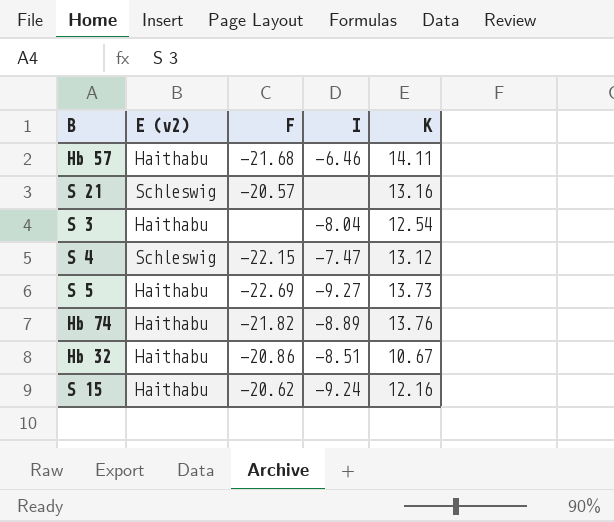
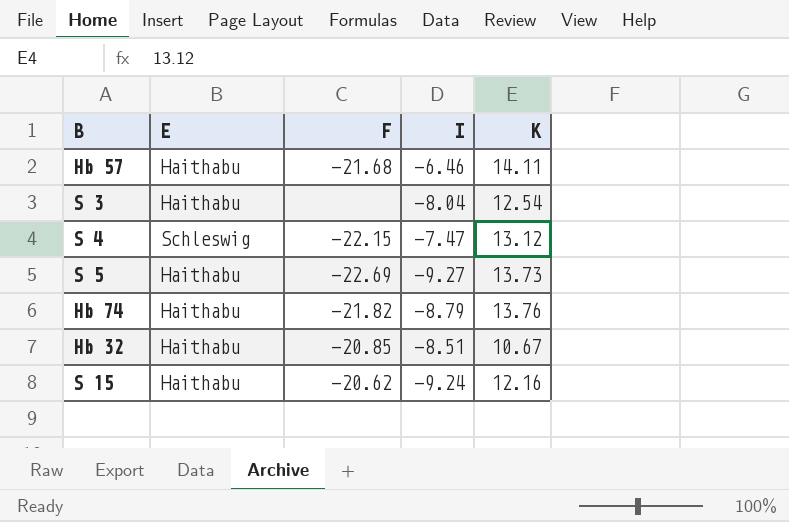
column name: E (v2) -> E
row S 21: Schleswig | -20.57 | none | 13.16 -> none
Hb 74 | I: -8.89 -> -8.79
Hb 32 | F: -20.86 -> -20.85

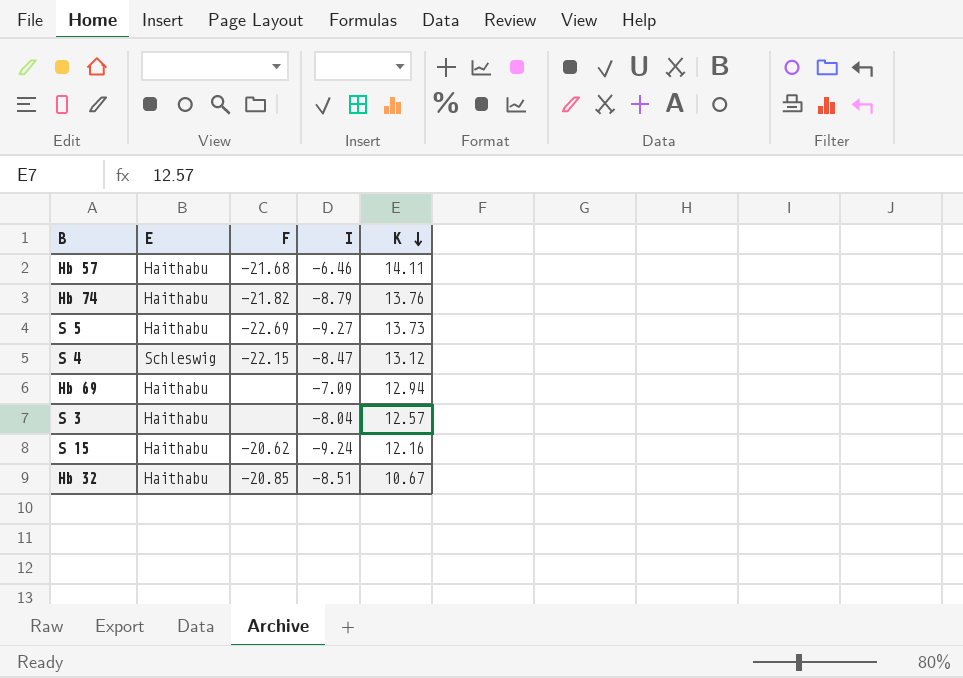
row order: none -> K descending
S 4 | I: -7.47 -> -8.47
row Hb 69: none -> Haithabu | none | -7.09 | 12.94
S 3 | K: 12.54 -> 12.57

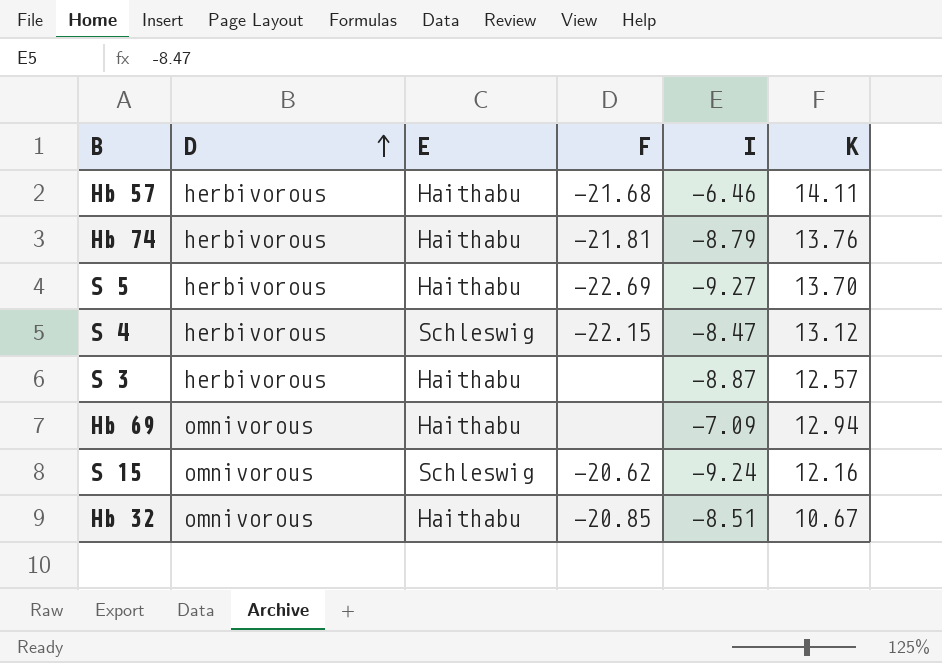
row order: K descending -> D ascending
column D | position: none -> 2
Hb 74 | F: -21.82 -> -21.81
S 5 | K: 13.73 -> 13.70
S 3 | I: -8.04 -> -8.87
S 15 | E: Haithabu -> Schleswig

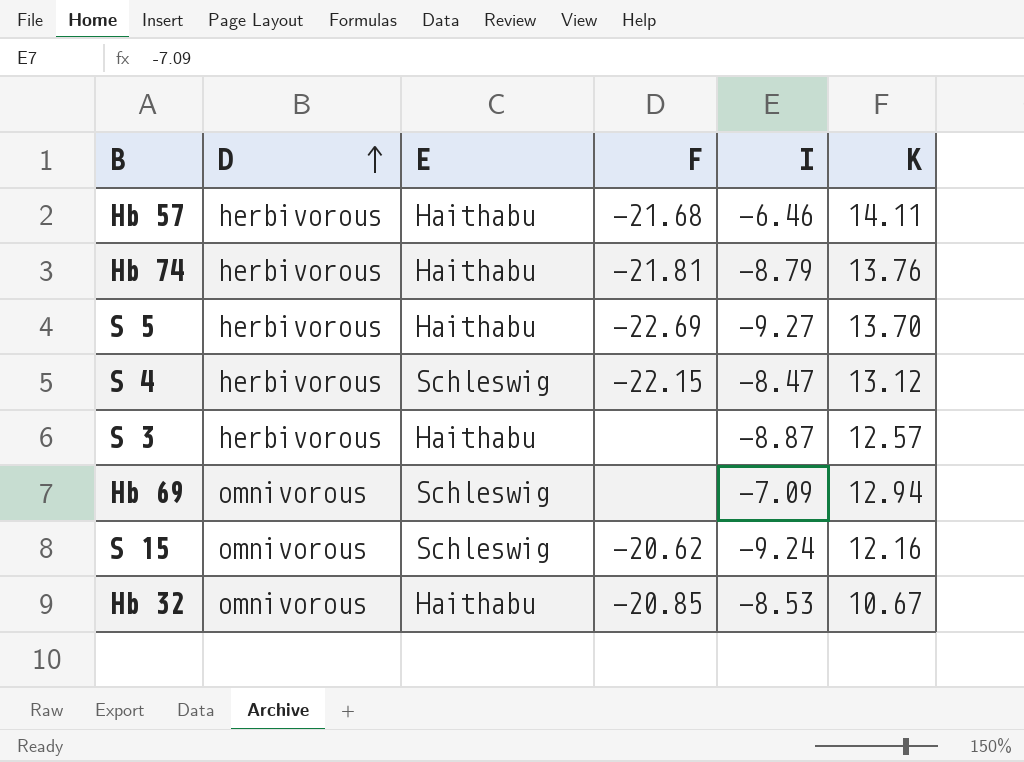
Hb 69 | E: Haithabu -> Schleswig
Hb 32 | I: -8.51 -> -8.53

